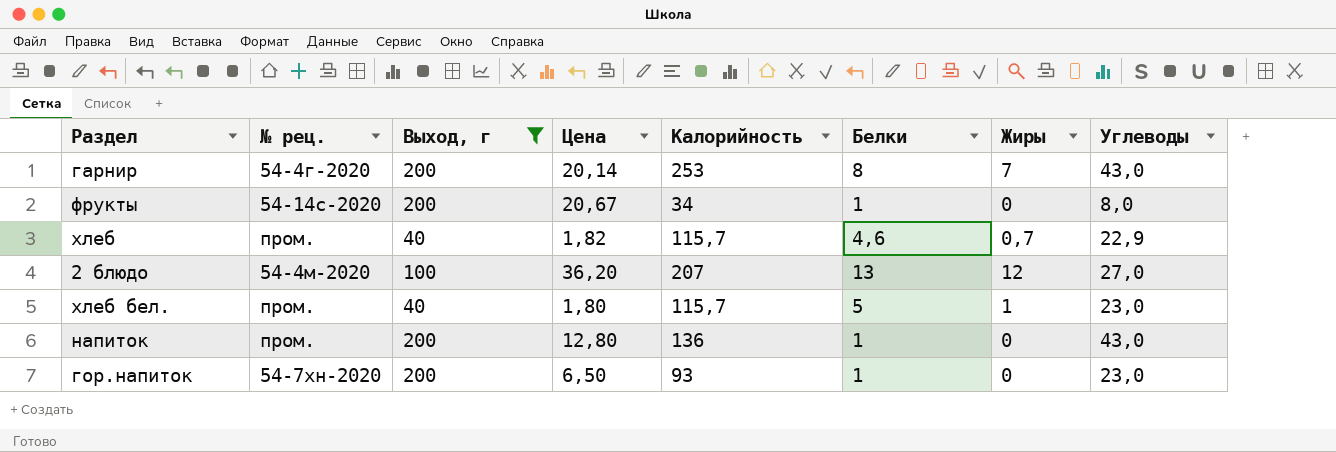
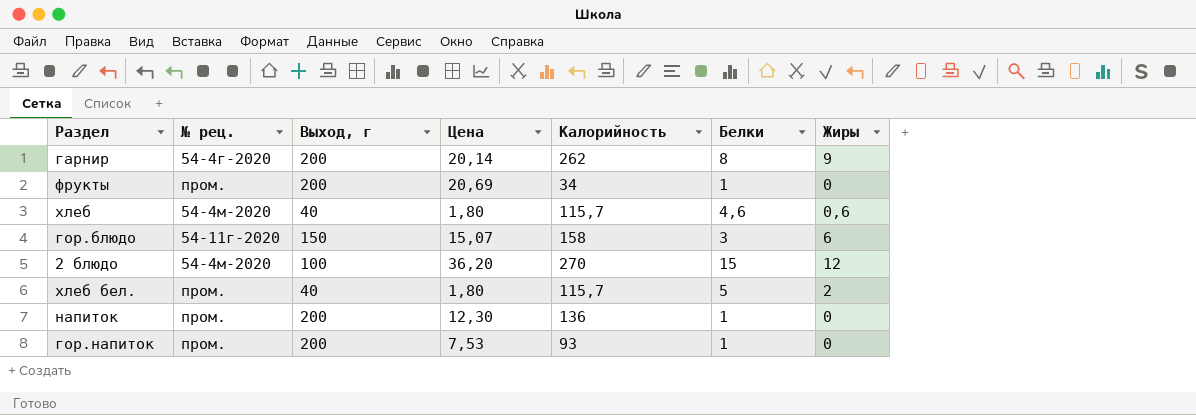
filter: Выход, г != 150 -> none
column Углеводы | position: 8 -> none
гарнир | Калорийность: 253 -> 262
гарнир | Жиры: 7 -> 9
фрукты | № рец.: 54-14с-2020 -> пром.
фрукты | Цена: 20,67 -> 20,69
хлеб | № рец.: пром. -> 54-4м-2020
хлеб | Цена: 1,82 -> 1,80
хлеб | Жиры: 0,7 -> 0,6
2 блюдо | Калорийность: 207 -> 270
2 блюдо | Белки: 13 -> 15
хлеб бел. | Жиры: 1 -> 2
напиток | Цена: 12,80 -> 12,30
гор.напиток | № рец.: 54-7хн-2020 -> пром.
гор.напиток | Цена: 6,50 -> 7,53

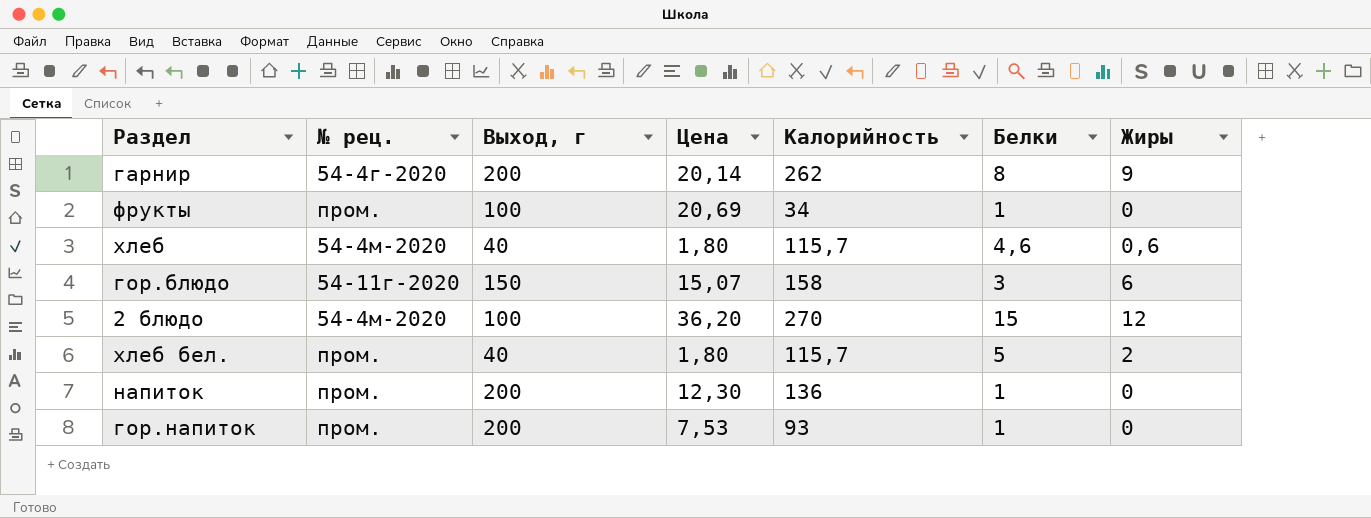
фрукты | Выход, г: 200 -> 100

